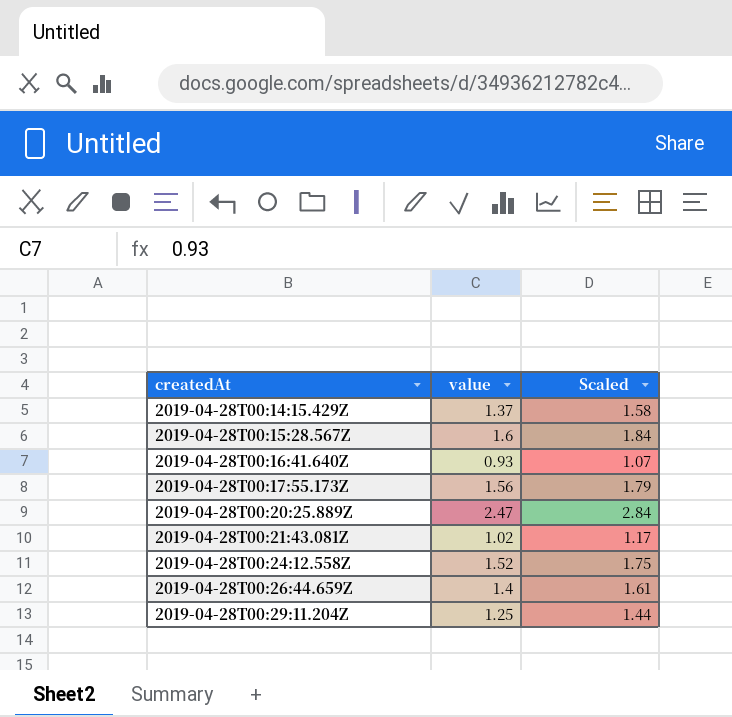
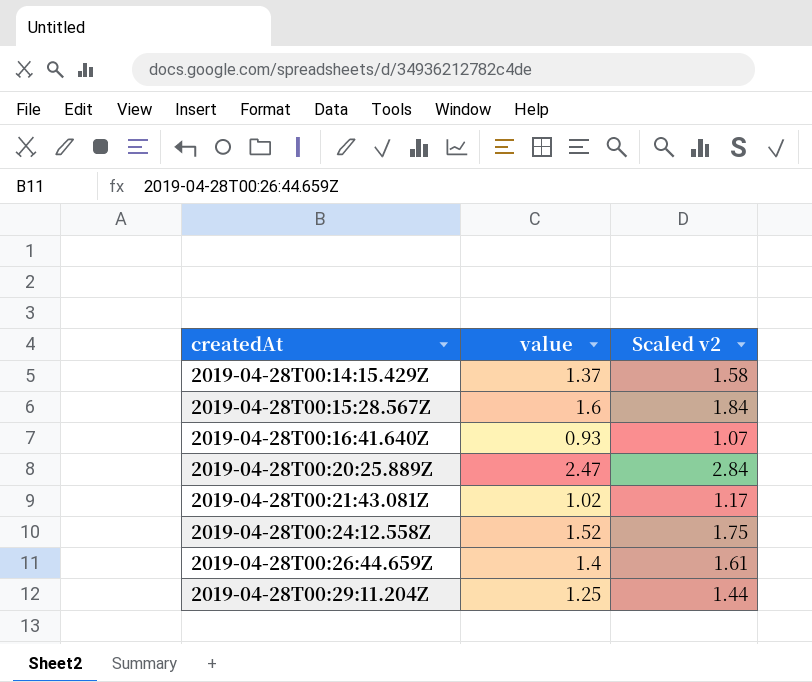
column name: Scaled -> Scaled v2
row 2019-04-28T00:17:55.173Z: 1.56 | 1.79 -> none

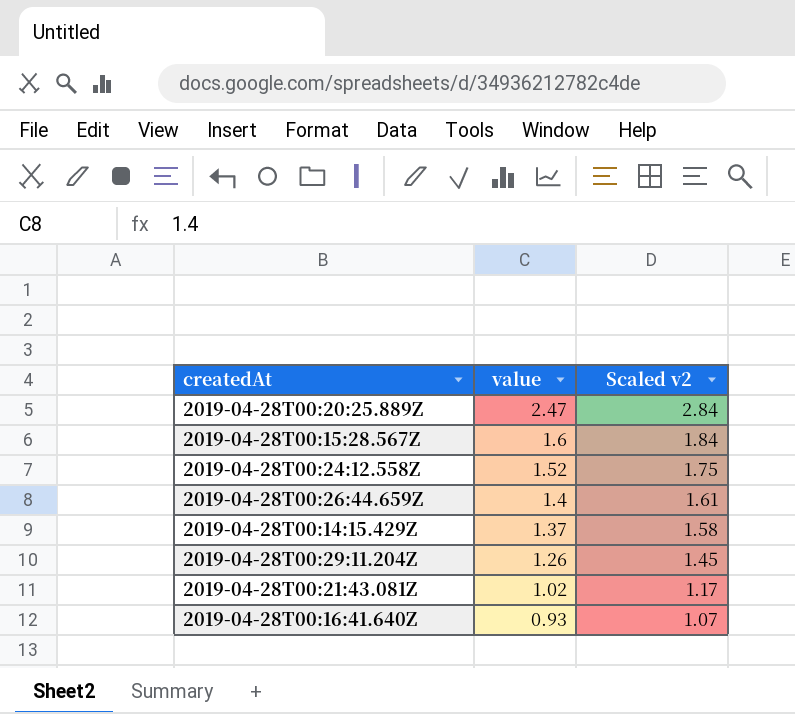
row order: createdAt ascending -> value descending
2019-04-28T00:29:11.204Z | value: 1.25 -> 1.26
2019-04-28T00:29:11.204Z | Scaled v2: 1.44 -> 1.45

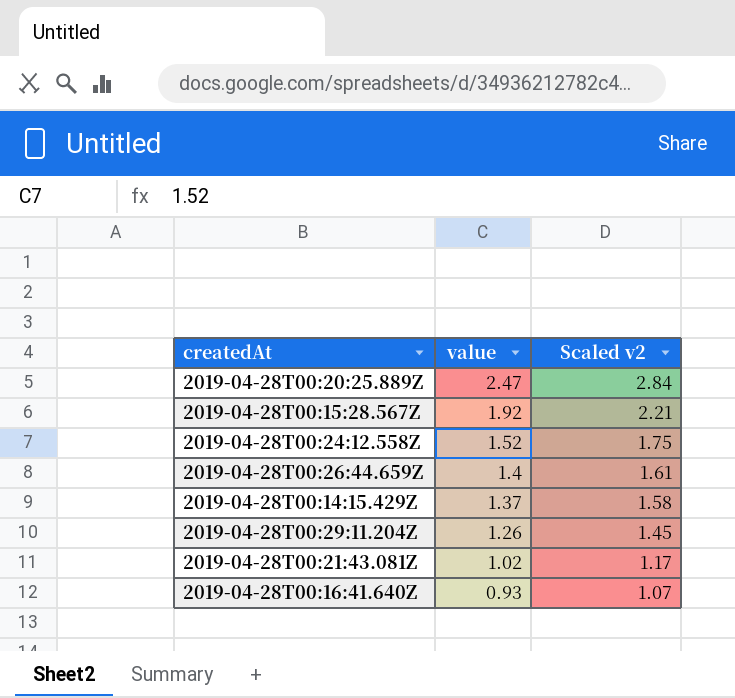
2019-04-28T00:15:28.567Z | value: 1.6 -> 1.92
2019-04-28T00:15:28.567Z | Scaled v2: 1.84 -> 2.21

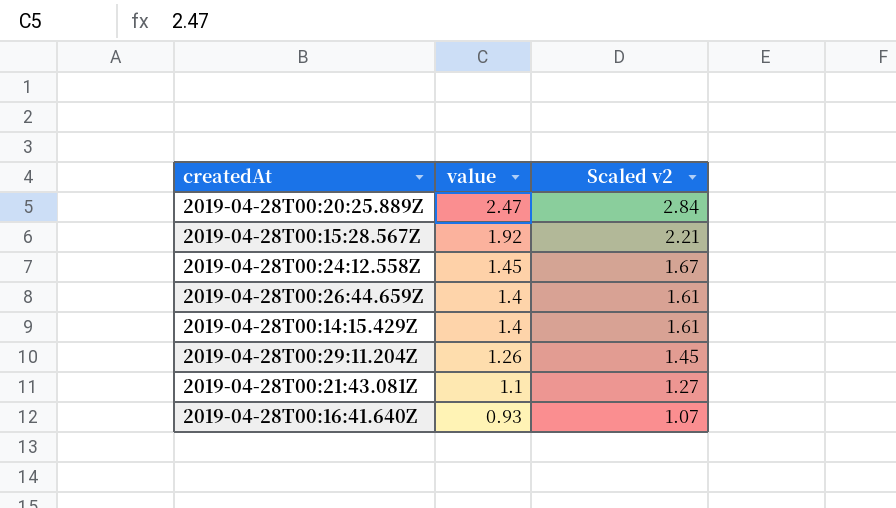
2019-04-28T00:24:12.558Z | value: 1.52 -> 1.45
2019-04-28T00:24:12.558Z | Scaled v2: 1.75 -> 1.67
2019-04-28T00:14:15.429Z | value: 1.37 -> 1.4
2019-04-28T00:14:15.429Z | Scaled v2: 1.58 -> 1.61
2019-04-28T00:21:43.081Z | value: 1.02 -> 1.1
2019-04-28T00:21:43.081Z | Scaled v2: 1.17 -> 1.27

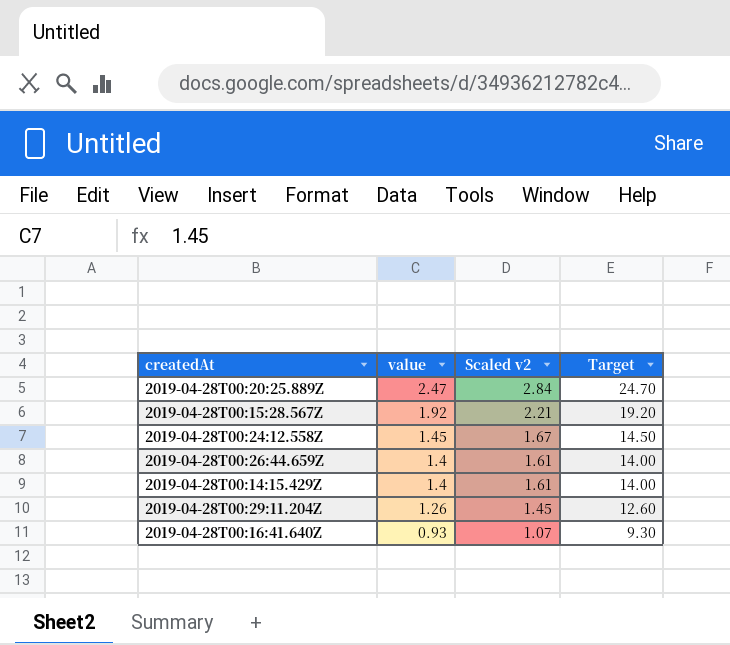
column Target | formula: none -> [value] * 10
row 2019-04-28T00:21:43.081Z: 1.1 | 1.27 -> none

